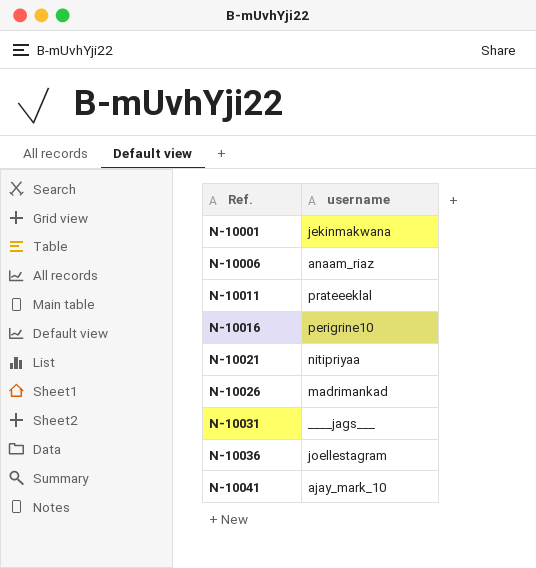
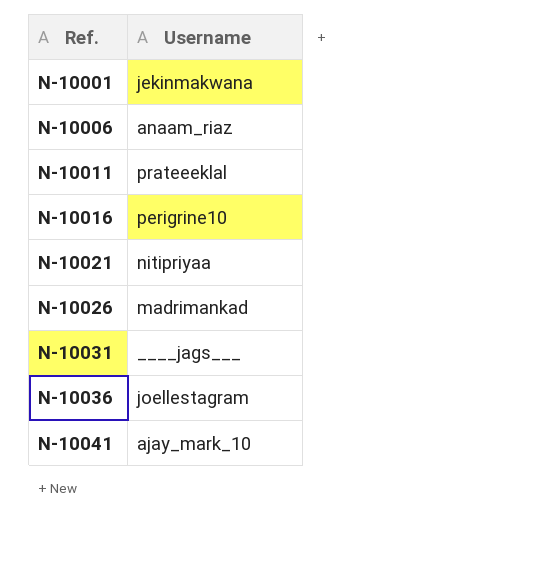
column name: username -> Username

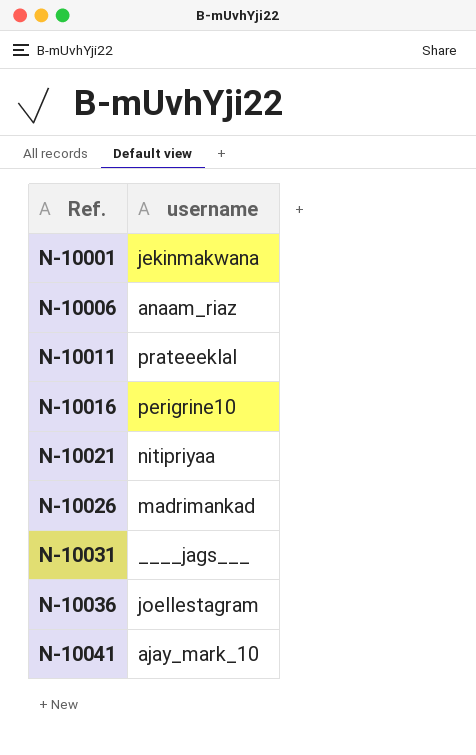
column name: Username -> username

